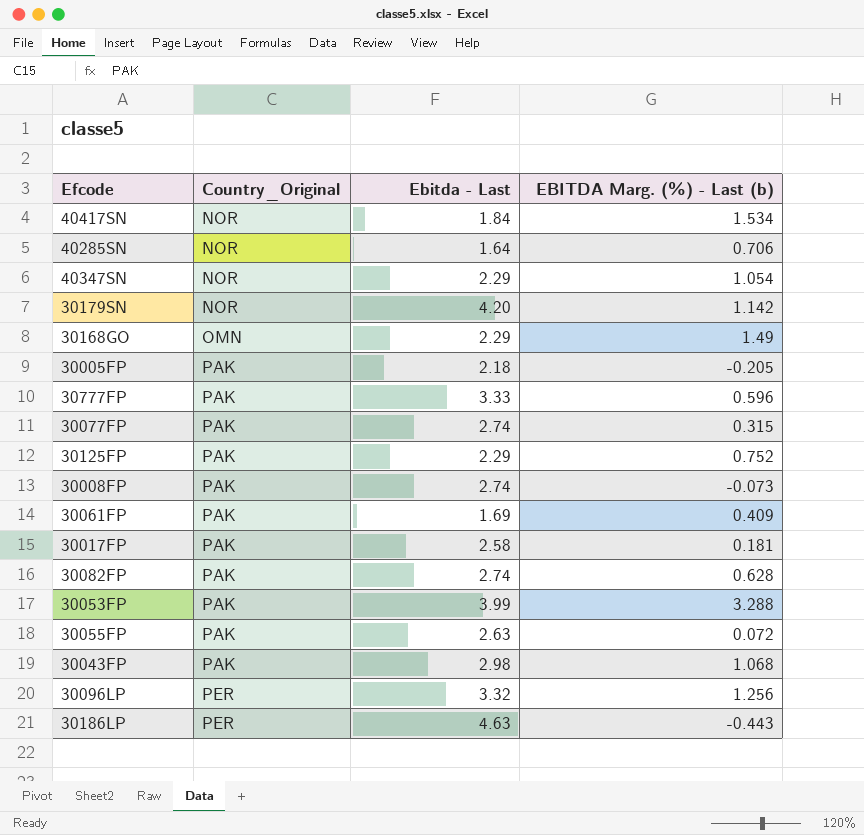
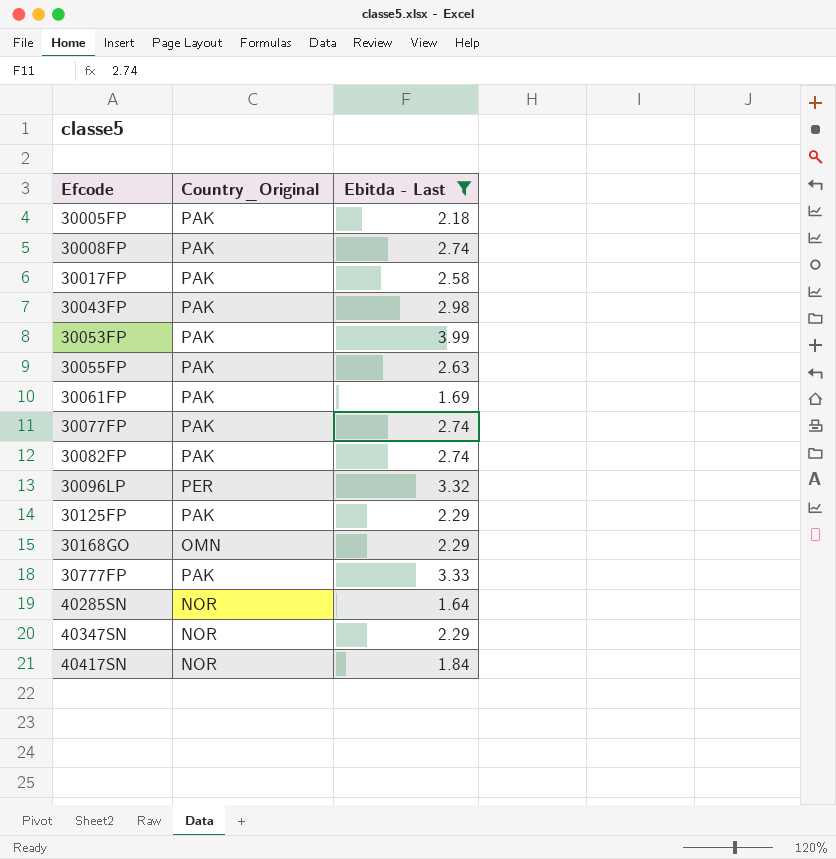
filter: none -> Ebitda - Last <= 3.99
row order: Country_Original ascending -> Efcode ascending
column EBITDA Marg. (%) - Last (b) | position: 4 -> none

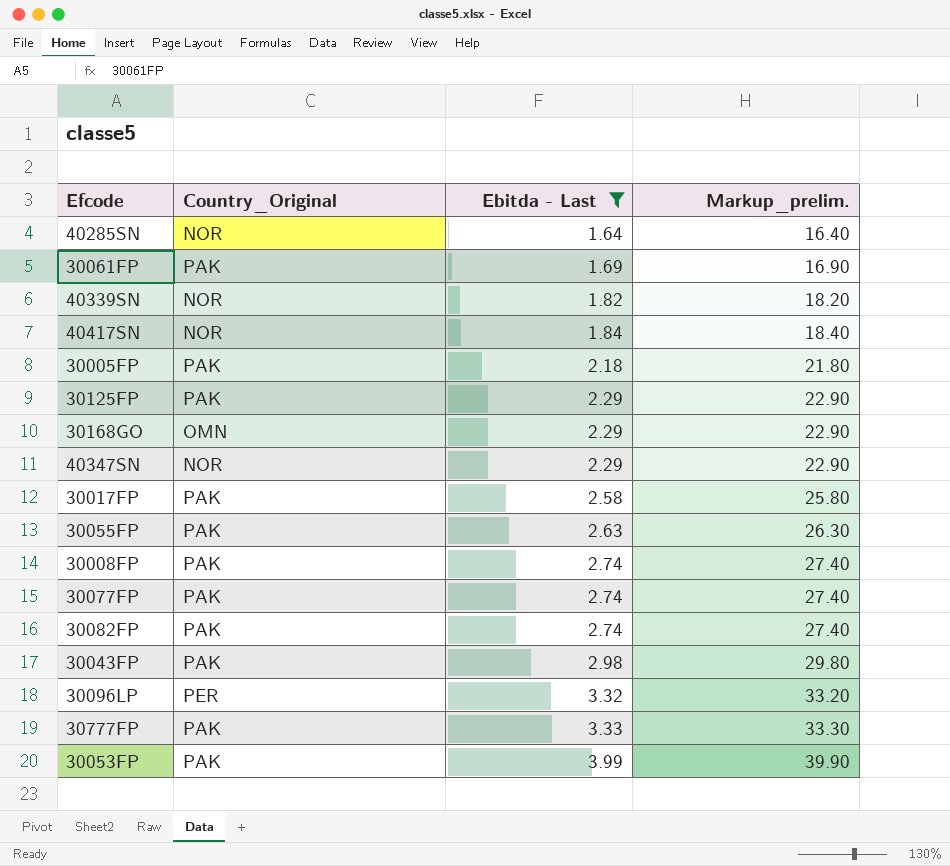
row order: Efcode ascending -> Ebitda - Last ascending
column Markup_prelim. | formula: none -> [Ebitda - Last] * 10
row 40339SN: none -> NOR | 1.82 | 18.20

